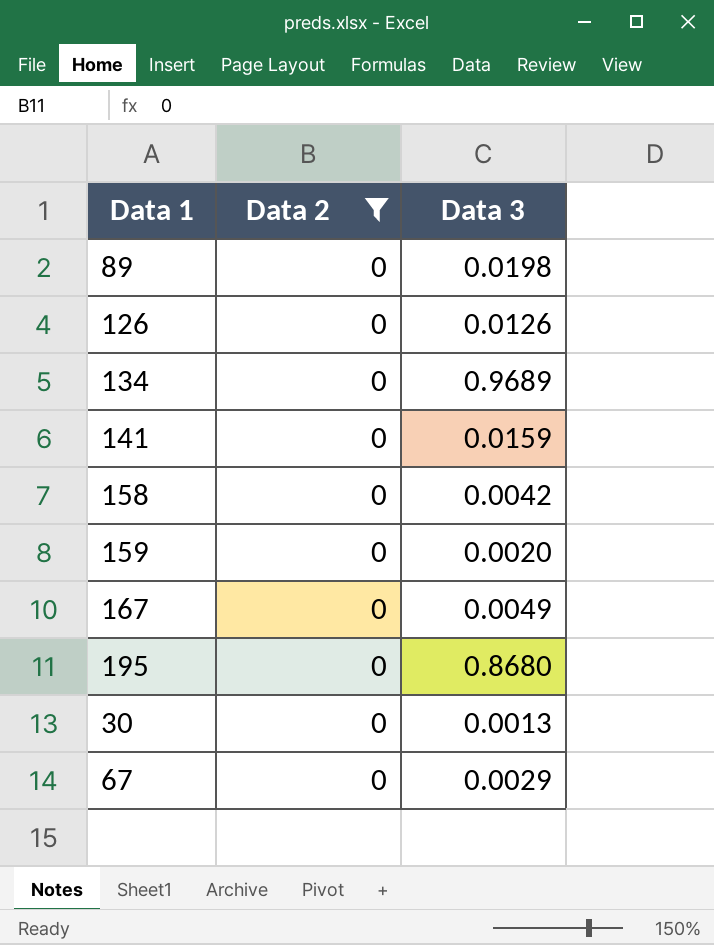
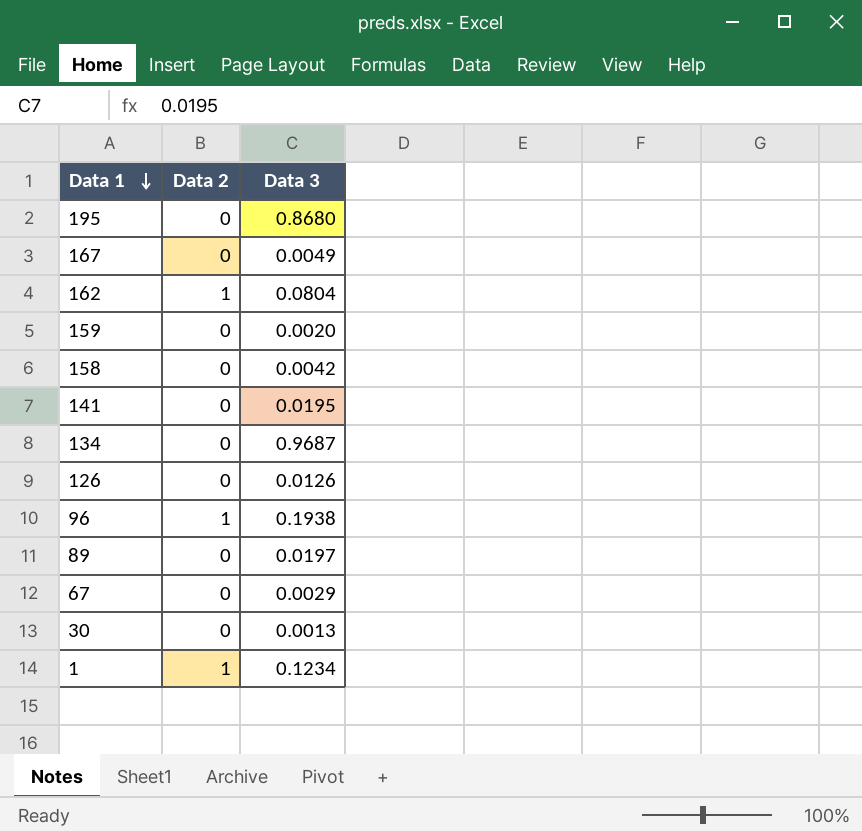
filter: Data 2 = 0 -> none
row order: none -> Data 1 descending
141 | Data 3: 0.0159 -> 0.0195
134 | Data 3: 0.9689 -> 0.9687
89 | Data 3: 0.0198 -> 0.0197

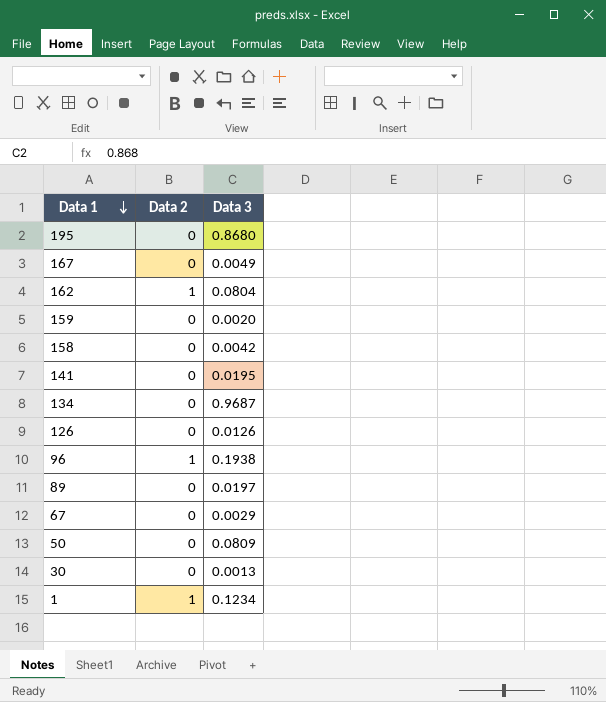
row 50: none -> 0 | 0.0809

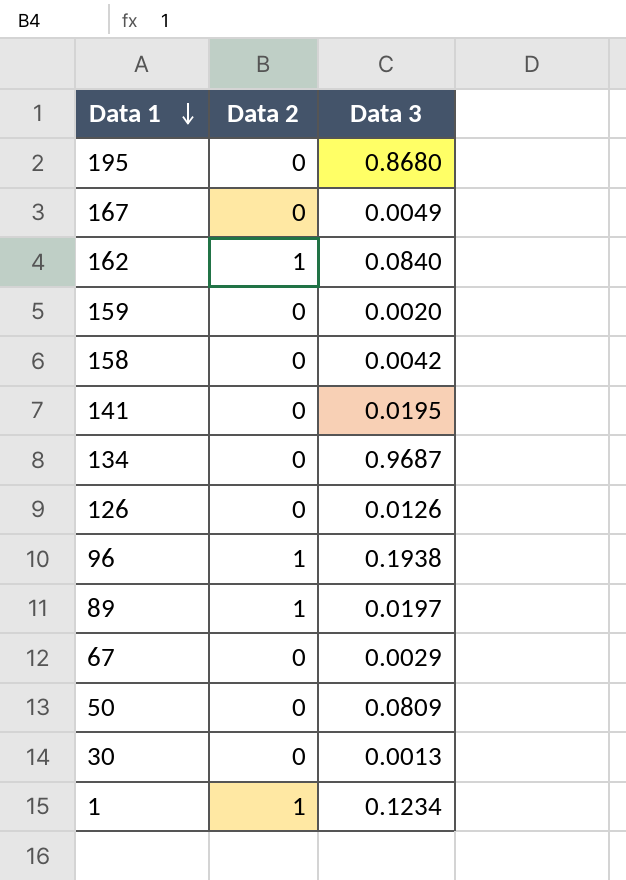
162 | Data 3: 0.0804 -> 0.0840
89 | Data 2: 0 -> 1

